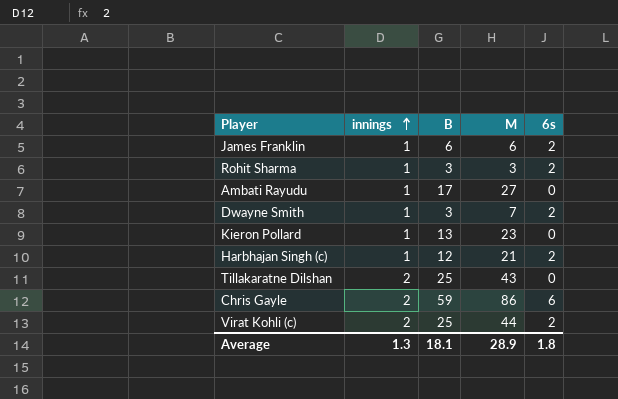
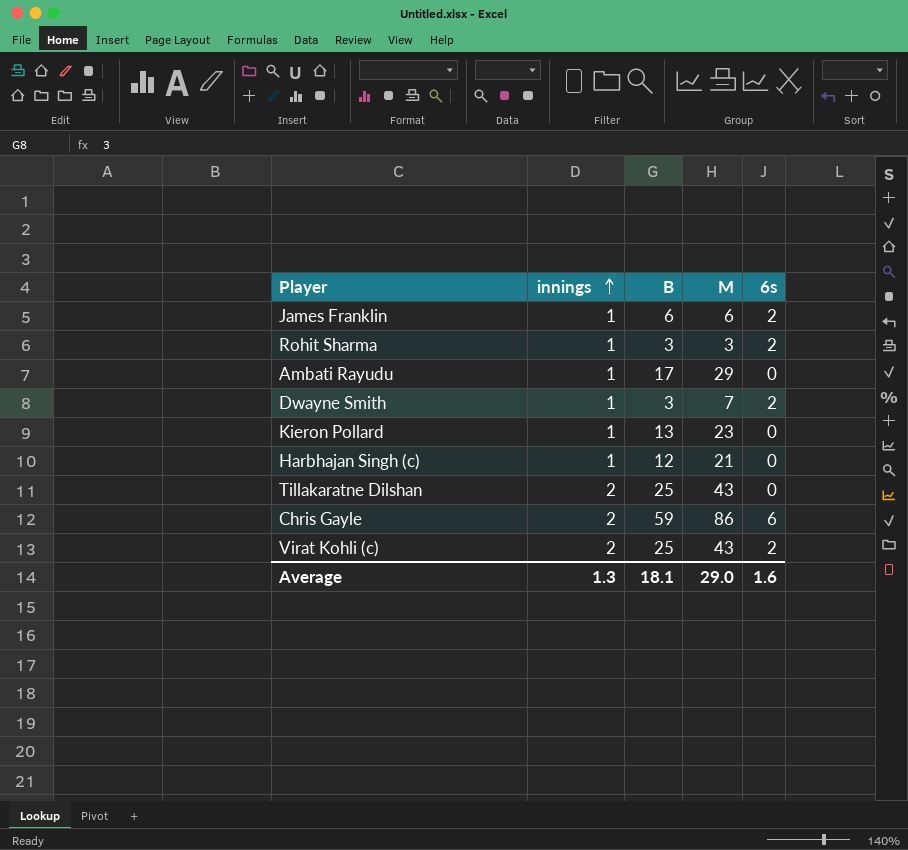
Ambati Rayudu | M: 27 -> 29
Harbhajan Singh (c) | 6s: 2 -> 0
Virat Kohli (c) | M: 44 -> 43
Average | M: 28.9 -> 29.0
Average | 6s: 1.8 -> 1.6

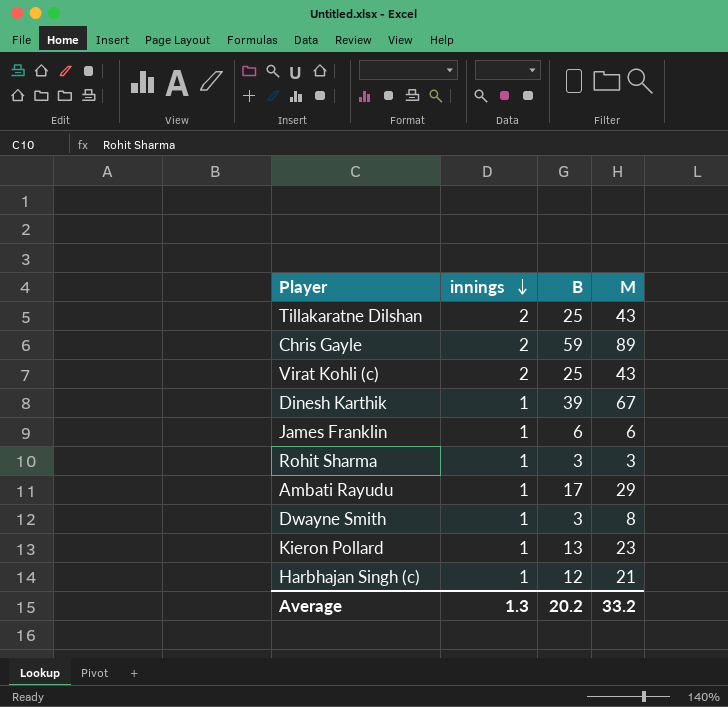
row order: innings ascending -> innings descending
column 6s | position: 5 -> none
Chris Gayle | M: 86 -> 89
row Dinesh Karthik: none -> 1 | 39 | 67
Dwayne Smith | M: 7 -> 8
Average | B: 18.1 -> 20.2
Average | M: 29.0 -> 33.2

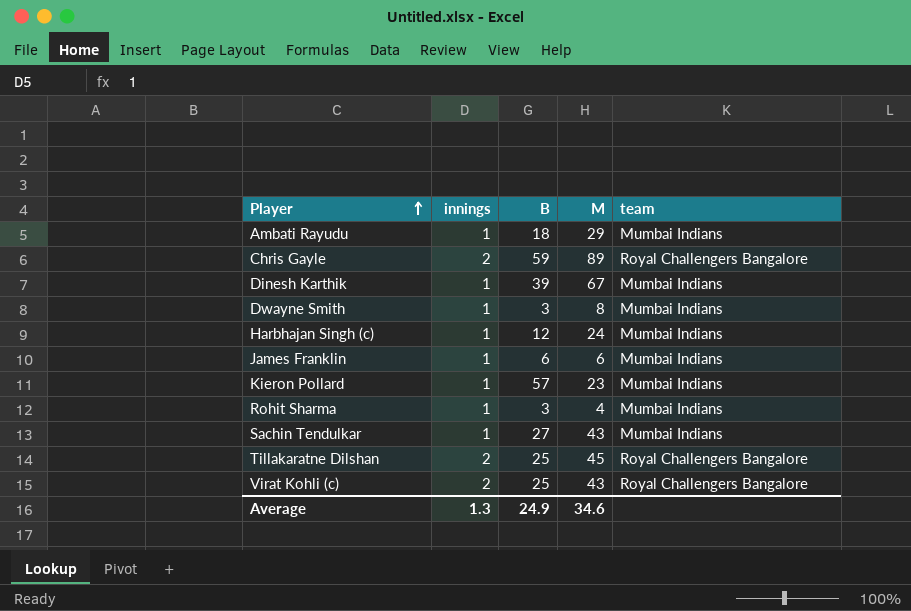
row order: innings descending -> Player ascending
column team | position: none -> 5
Ambati Rayudu | B: 17 -> 18
Harbhajan Singh (c) | M: 21 -> 24
Kieron Pollard | B: 13 -> 57
Rohit Sharma | M: 3 -> 4
row Sachin Tendulkar: none -> 1 | 27 | 43 | Mumbai Indians
Tillakaratne Dilshan | M: 43 -> 45
Average | B: 20.2 -> 24.9
Average | M: 33.2 -> 34.6

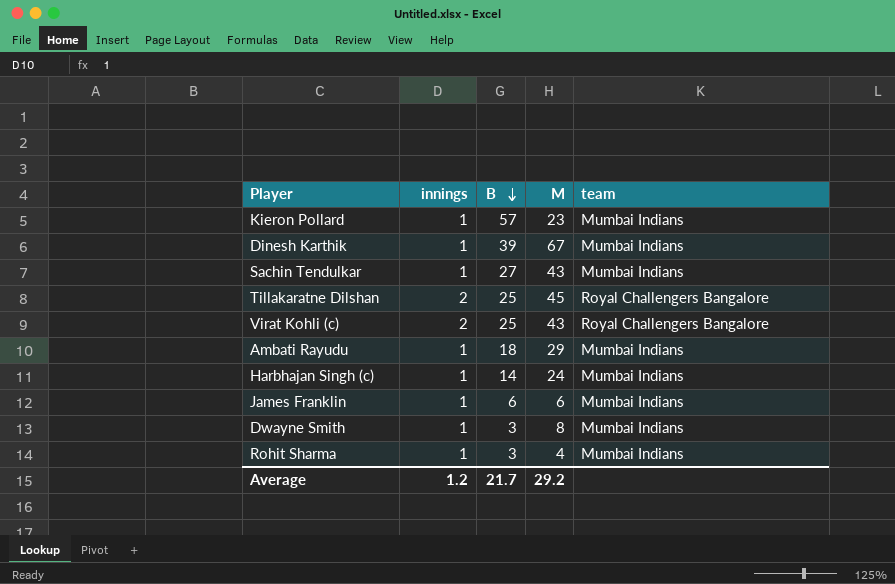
row order: Player ascending -> B descending
row Chris Gayle: 2 | 59 | 89 | Royal Challengers Bangalore -> none
Harbhajan Singh (c) | B: 12 -> 14
Average | innings: 1.3 -> 1.2
Average | B: 24.9 -> 21.7
Average | M: 34.6 -> 29.2

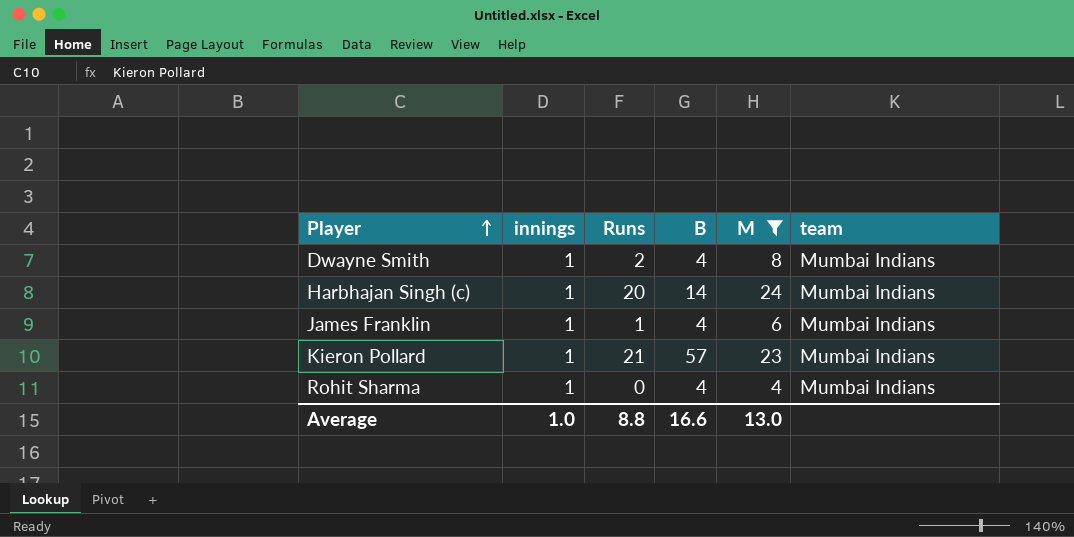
filter: none -> M <= 24
row order: B descending -> Player ascending
column Runs | position: none -> 3
Dwayne Smith | B: 3 -> 4
James Franklin | B: 6 -> 4
Rohit Sharma | B: 3 -> 4
Average | innings: 1.2 -> 1.0
Average | B: 21.7 -> 16.6
Average | M: 29.2 -> 13.0

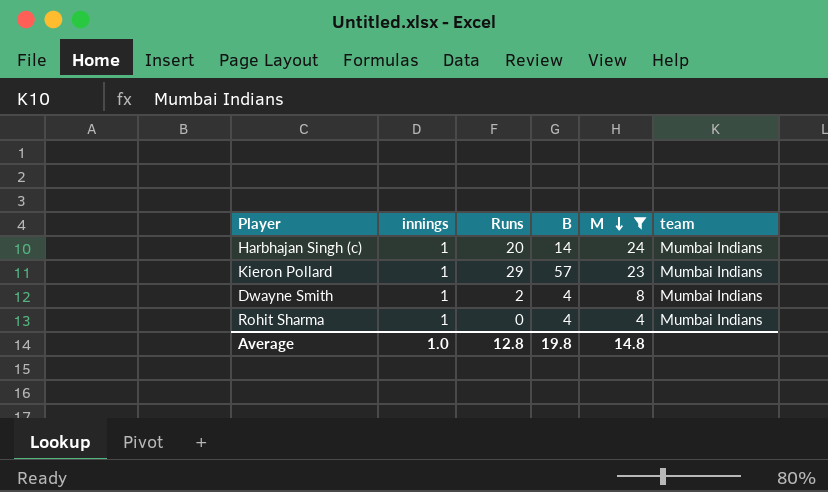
row order: Player ascending -> M descending
row James Franklin: 1 | 1 | 4 | 6 | Mumbai Indians -> none
Kieron Pollard | Runs: 21 -> 29
Average | Runs: 8.8 -> 12.8
Average | B: 16.6 -> 19.8
Average | M: 13.0 -> 14.8

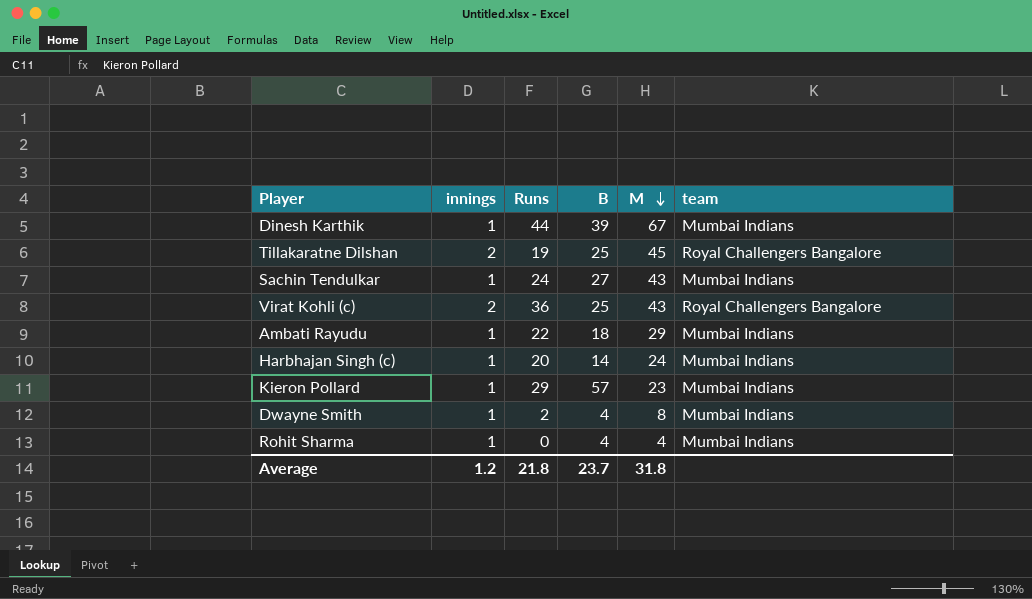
filter: M <= 24 -> none
Average | innings: 1.0 -> 1.2
Average | Runs: 12.8 -> 21.8
Average | B: 19.8 -> 23.7
Average | M: 14.8 -> 31.8

